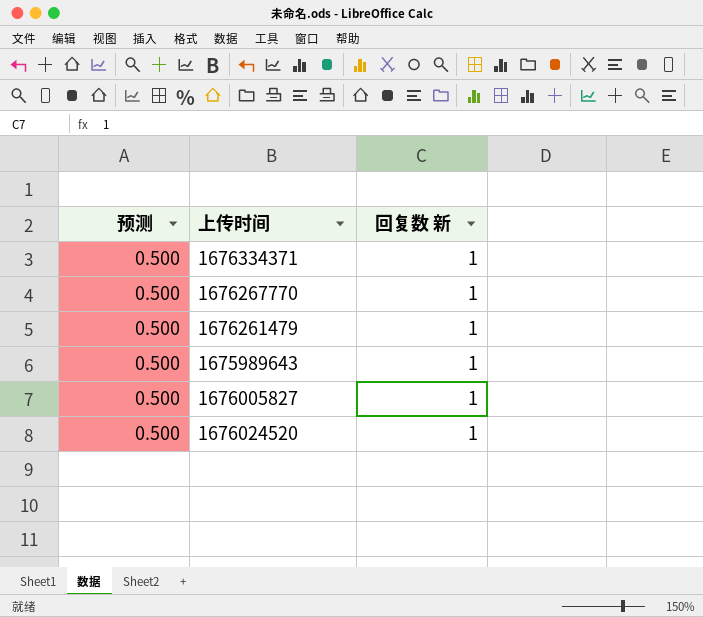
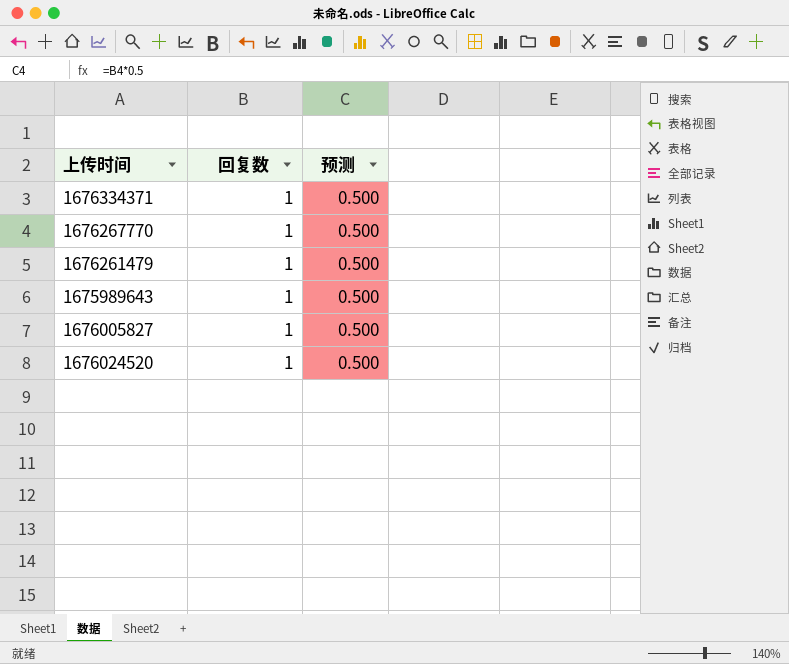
column name: 回复数 新 -> 回复数
column 预测 | position: 1 -> 3

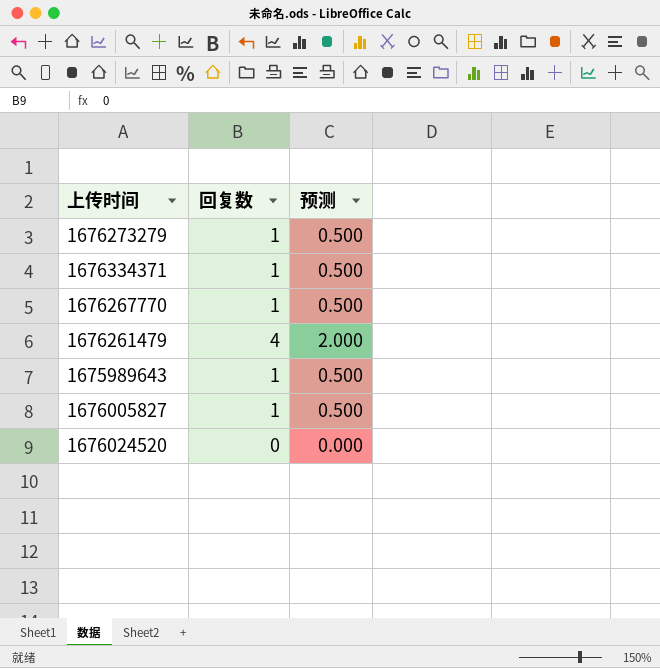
row 1676273279: none -> 1 | 0.500
1676261479 | 回复数: 1 -> 4
1676261479 | 预测: 0.500 -> 2.000
1676024520 | 回复数: 1 -> 0
1676024520 | 预测: 0.500 -> 0.000

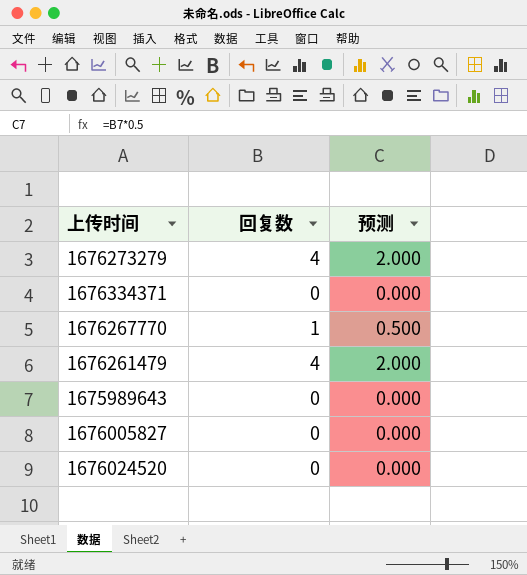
1676273279 | 回复数: 1 -> 4
1676273279 | 预测: 0.500 -> 2.000
1676334371 | 回复数: 1 -> 0
1676334371 | 预测: 0.500 -> 0.000
1675989643 | 回复数: 1 -> 0
1675989643 | 预测: 0.500 -> 0.000
1676005827 | 回复数: 1 -> 0
1676005827 | 预测: 0.500 -> 0.000

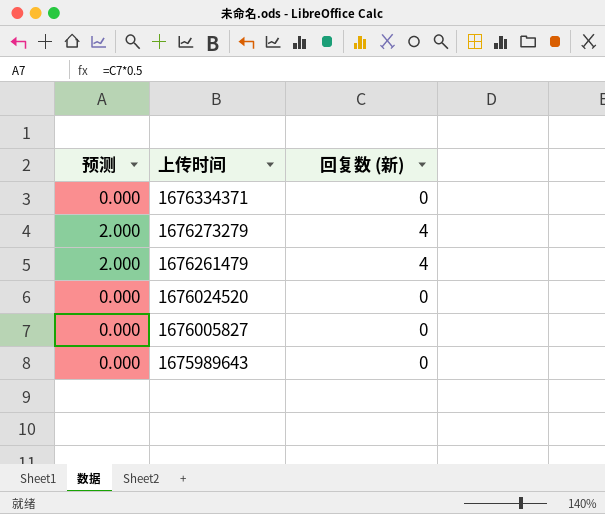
row order: none -> 上传时间 descending
column 预测 | position: 3 -> 1
column name: 回复数 -> 回复数 (新)
row 1676267770: 1 | 0.500 -> none

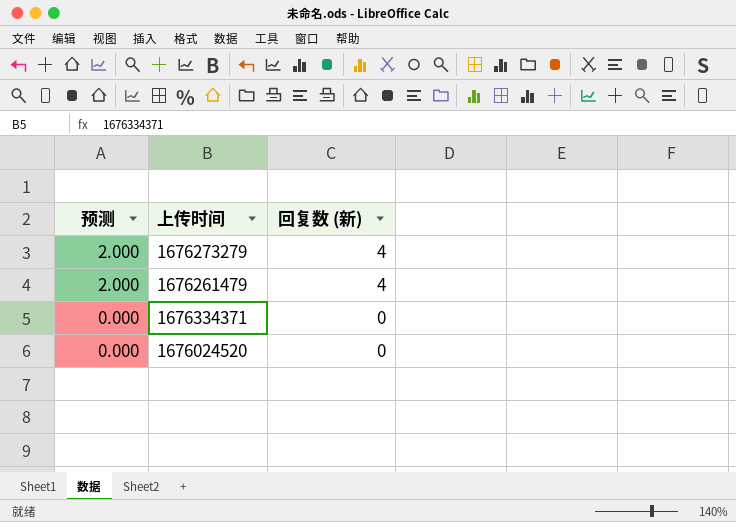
row order: 上传时间 descending -> 预测 descending
row 1676005827: 0.000 | 0 -> none
row 1675989643: 0.000 | 0 -> none

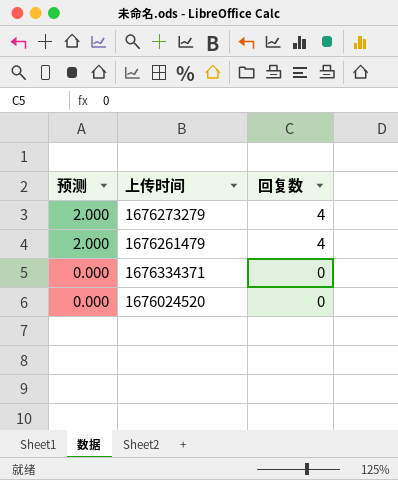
column name: 回复数 (新) -> 回复数

